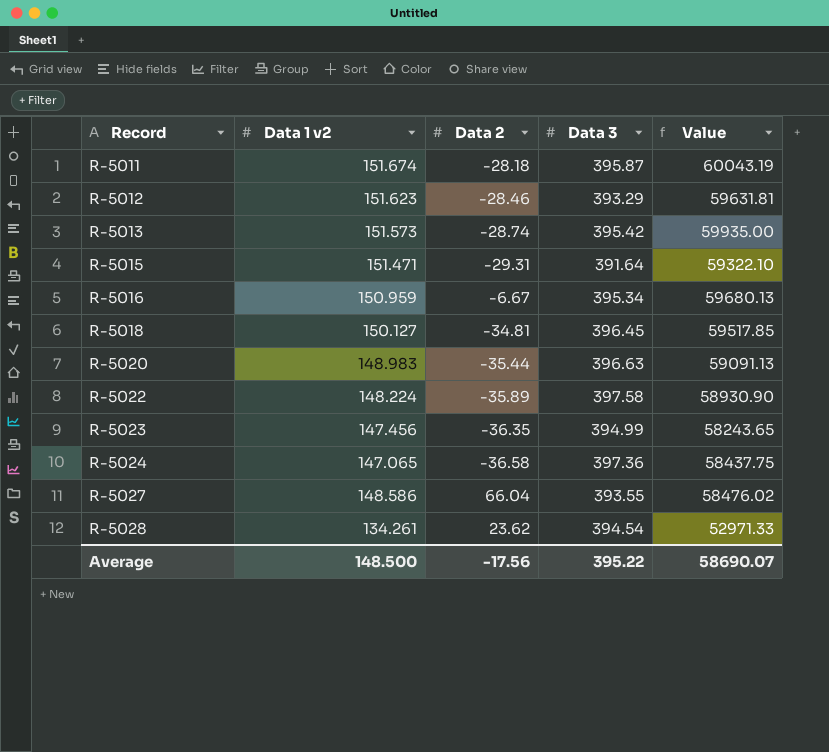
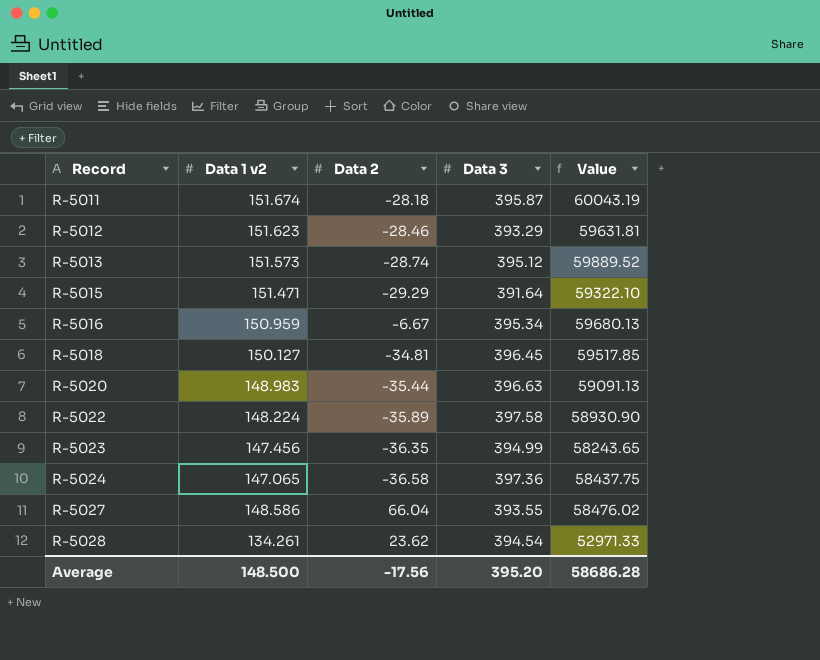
R-5013 | Data 3: 395.42 -> 395.12
R-5013 | Value: 59935.00 -> 59889.52
R-5015 | Data 2: -29.31 -> -29.29
Average | Data 3: 395.22 -> 395.20
Average | Value: 58690.07 -> 58686.28

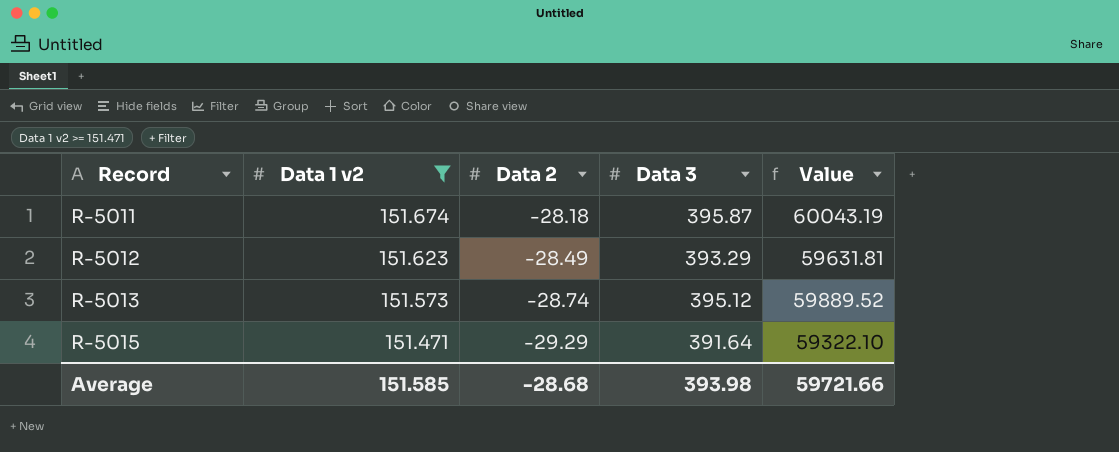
filter: none -> Data 1 v2 >= 151.471
R-5012 | Data 2: -28.46 -> -28.49
Average | Data 1 v2: 148.500 -> 151.585
Average | Data 2: -17.56 -> -28.68
Average | Data 3: 395.20 -> 393.98
Average | Value: 58686.28 -> 59721.66

